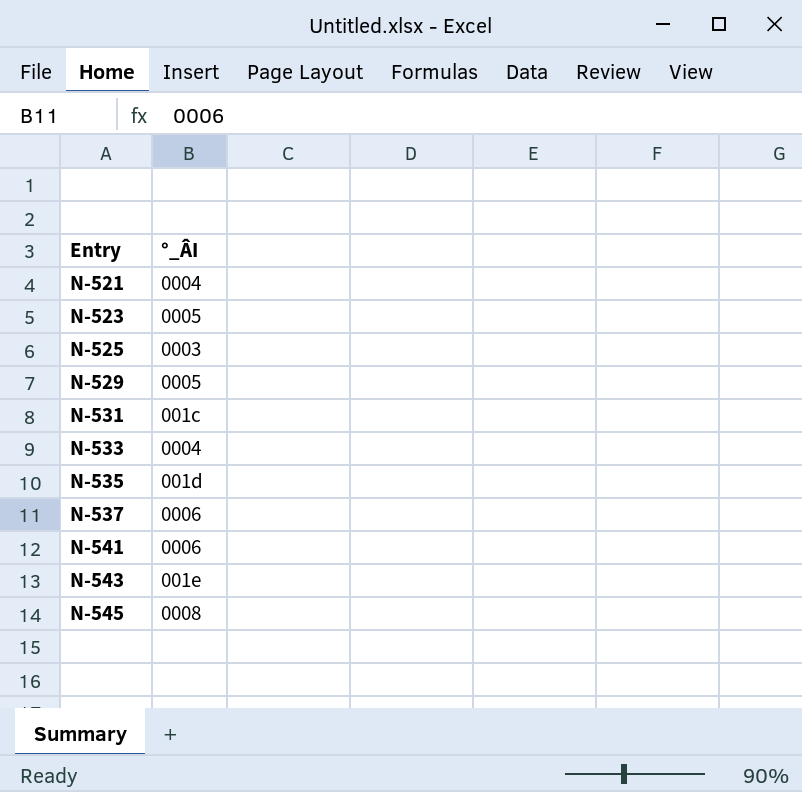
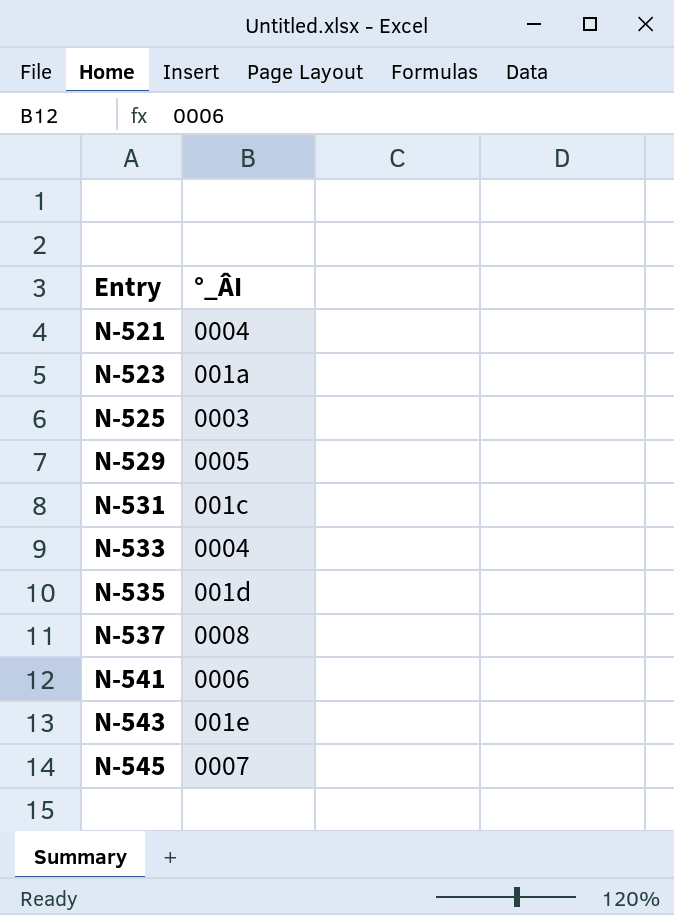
N-523 | °_ÂI: 0005 -> 001a
N-537 | °_ÂI: 0006 -> 0008
N-545 | °_ÂI: 0008 -> 0007

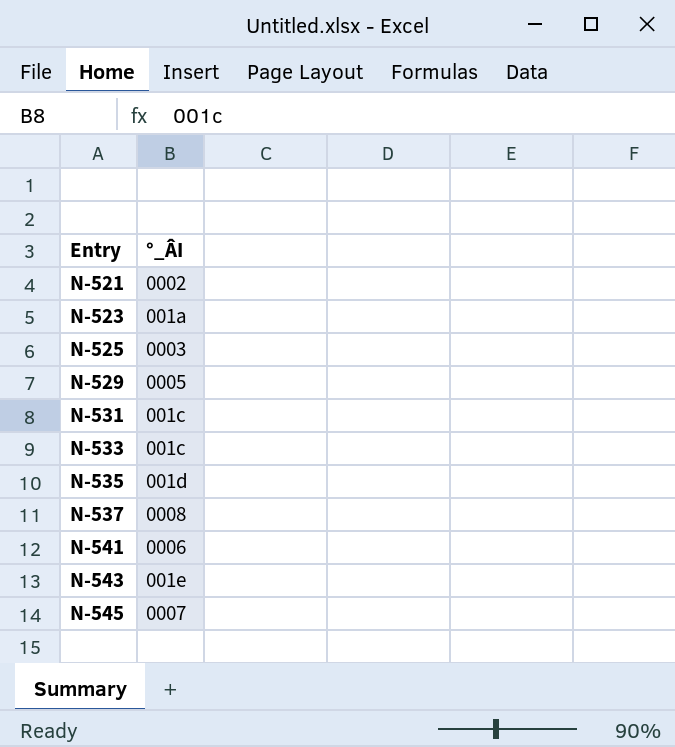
N-521 | °_ÂI: 0004 -> 0002
N-533 | °_ÂI: 0004 -> 001c

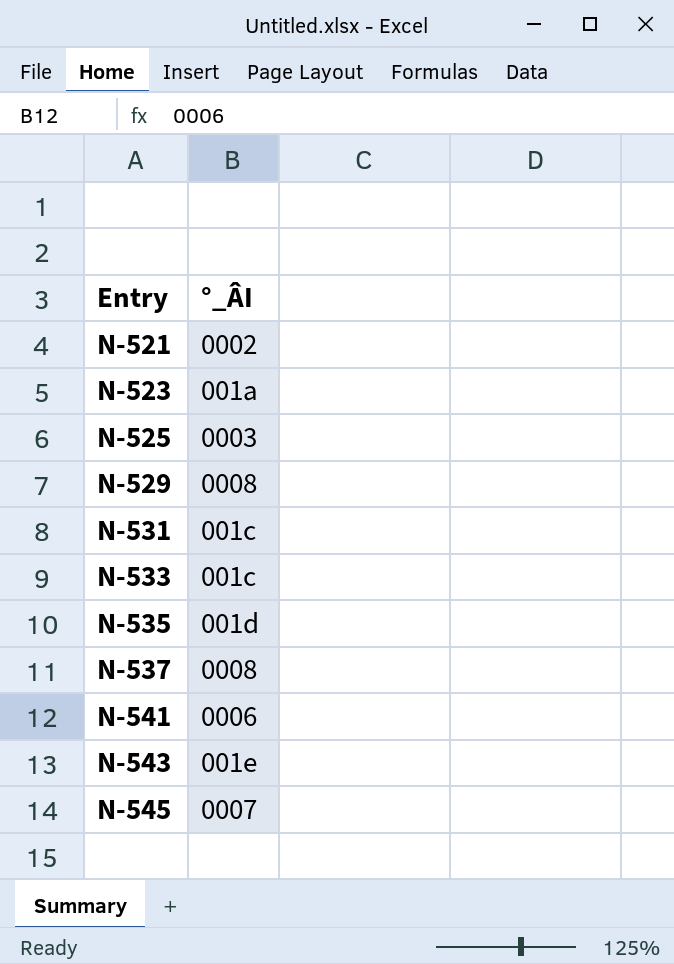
N-529 | °_ÂI: 0005 -> 0008

